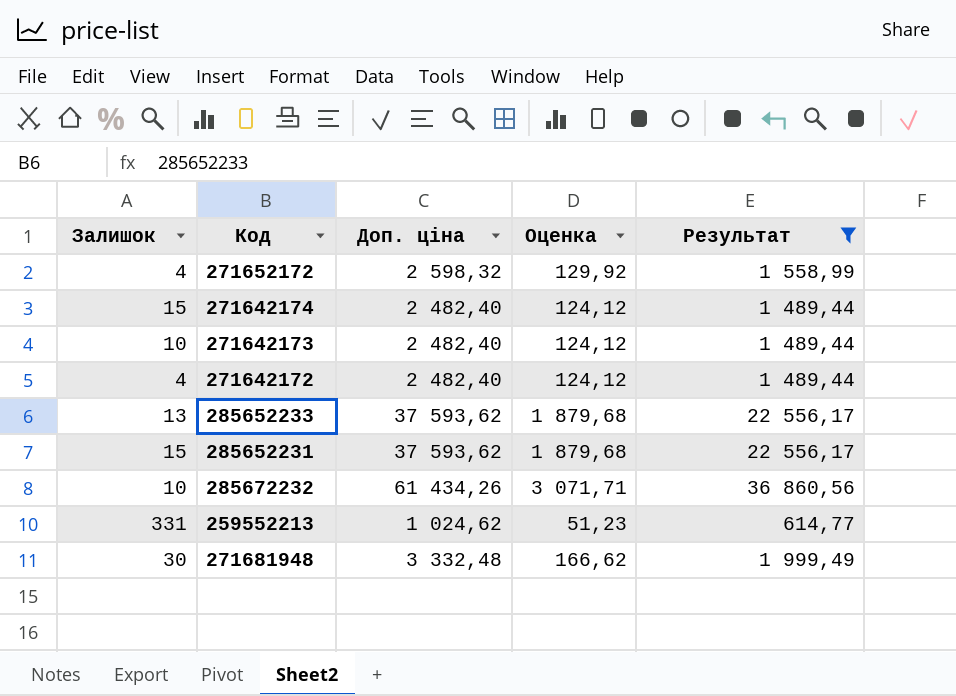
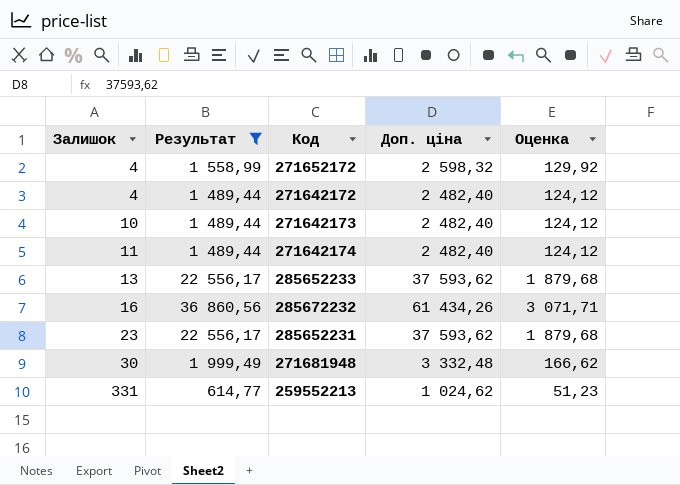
row order: none -> Залишок ascending
column Результат | position: 5 -> 2
271642174 | Залишок: 15 -> 11
285672232 | Залишок: 10 -> 16
285652231 | Залишок: 15 -> 23

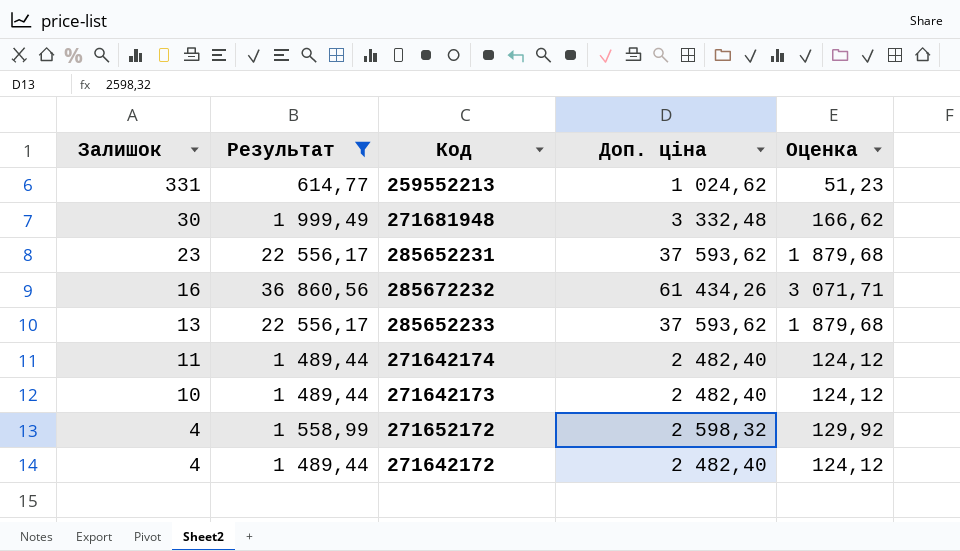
row order: Залишок ascending -> Залишок descending

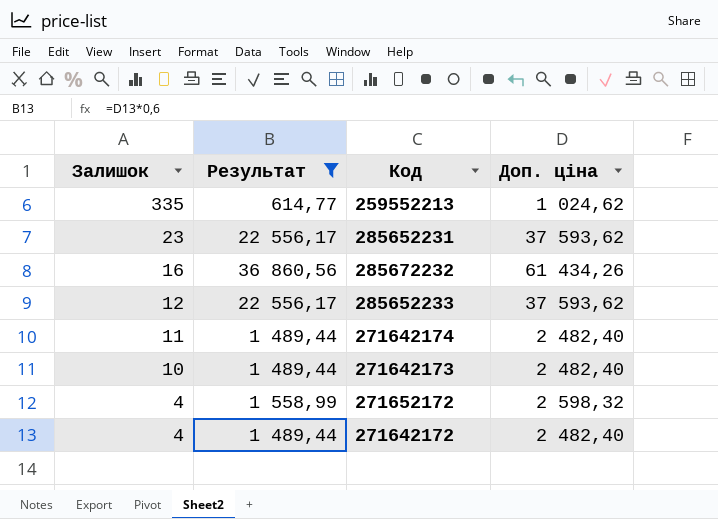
column Оценка | formula: [Доп. ціна] * 0,05 -> none
row 271681948: 30 | 1 999,49 | 3 332,48 | 166,62 -> none
259552213 | Залишок: 331 -> 335
285652233 | Залишок: 13 -> 12

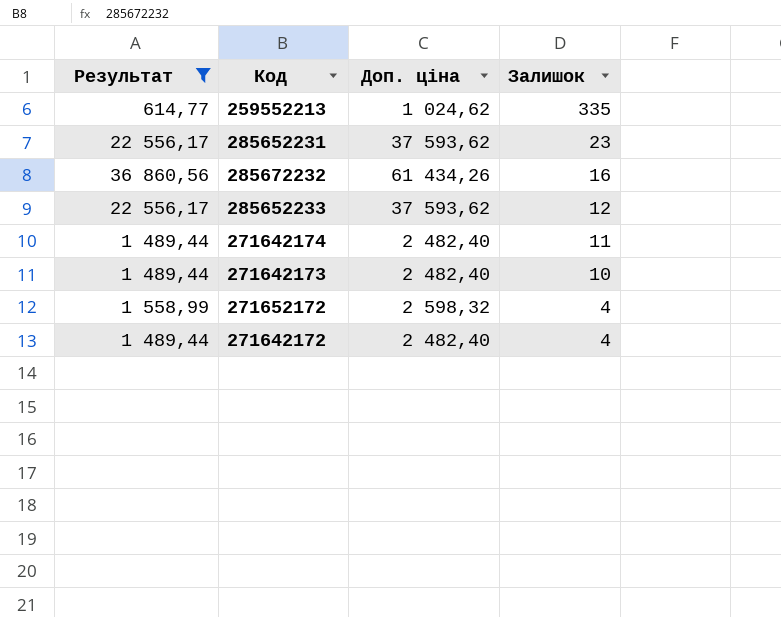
column Залишок | position: 1 -> 4

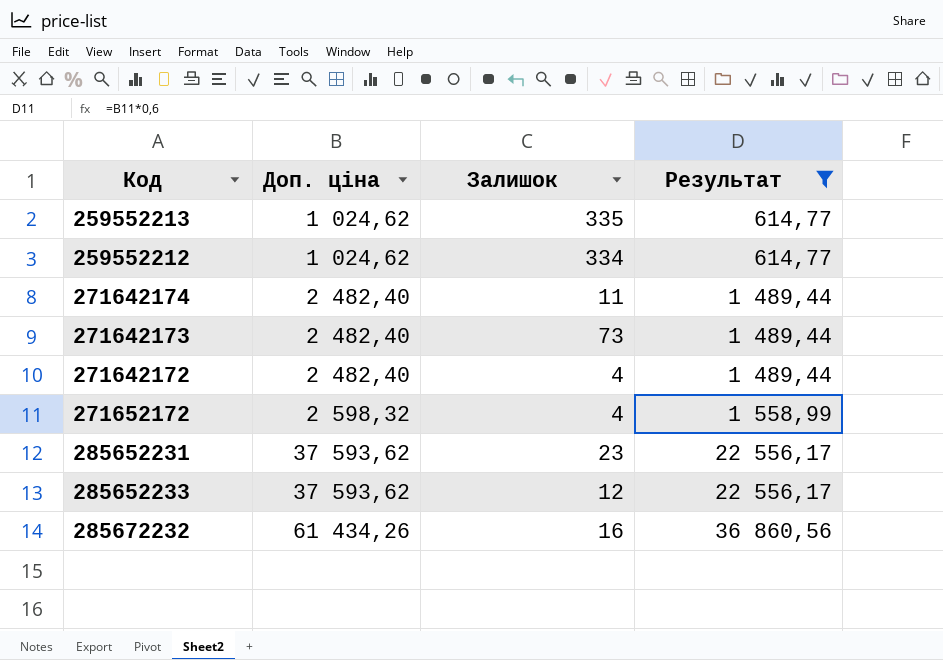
row order: Залишок descending -> Доп. ціна ascending
column Результат | position: 1 -> 4
row 259552212: none -> 1 024,62 | 334 | 614,77
271642173 | Залишок: 10 -> 73

